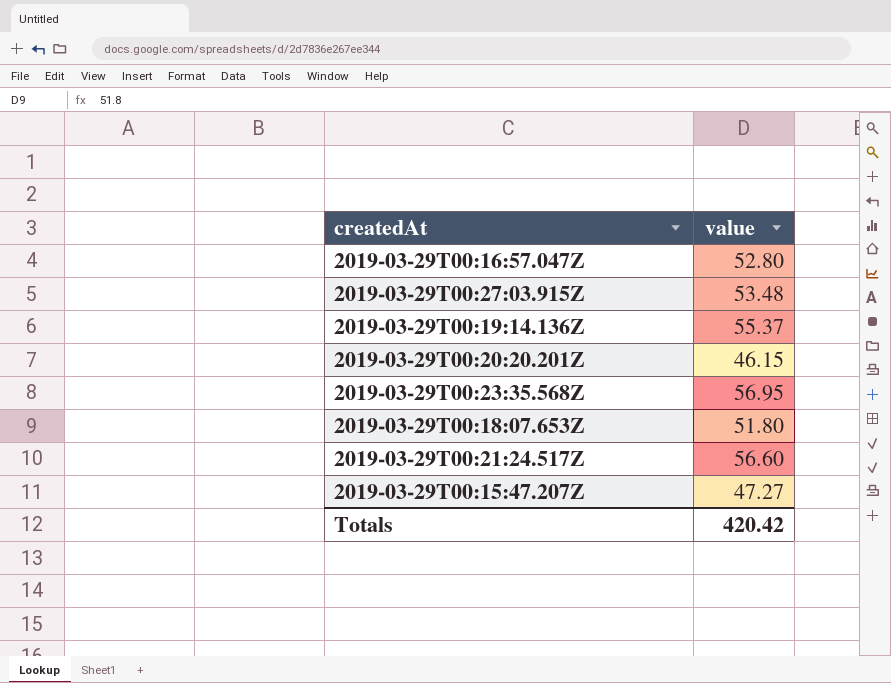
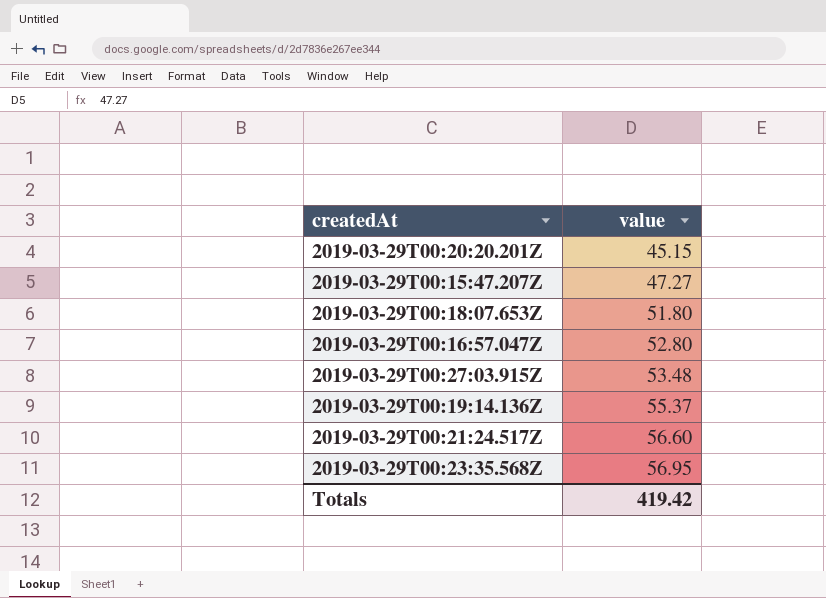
row order: none -> value ascending
2019-03-29T00:20:20.201Z | value: 46.15 -> 45.15
Totals | value: 420.42 -> 419.42

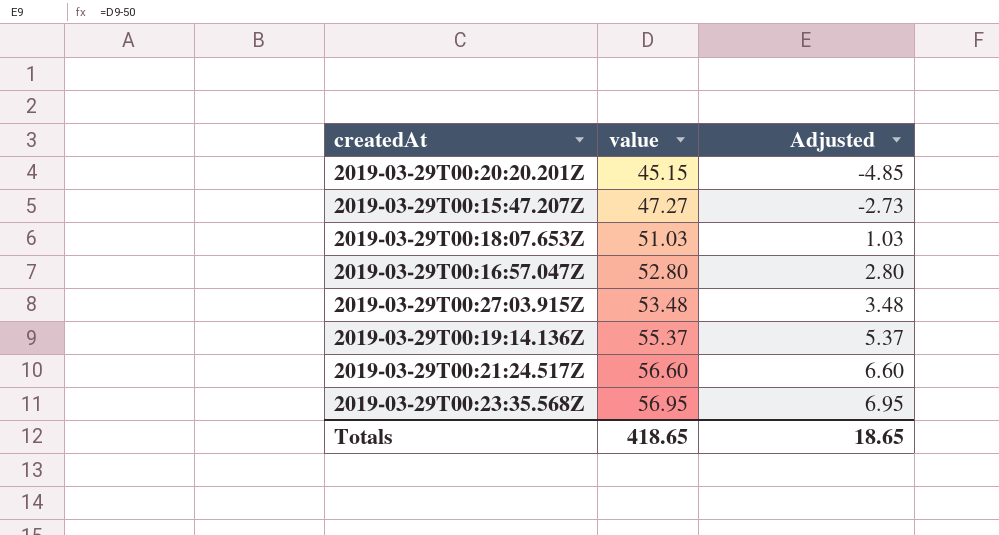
column Adjusted | formula: none -> [value] - 50
2019-03-29T00:18:07.653Z | value: 51.80 -> 51.03
Totals | value: 419.42 -> 418.65

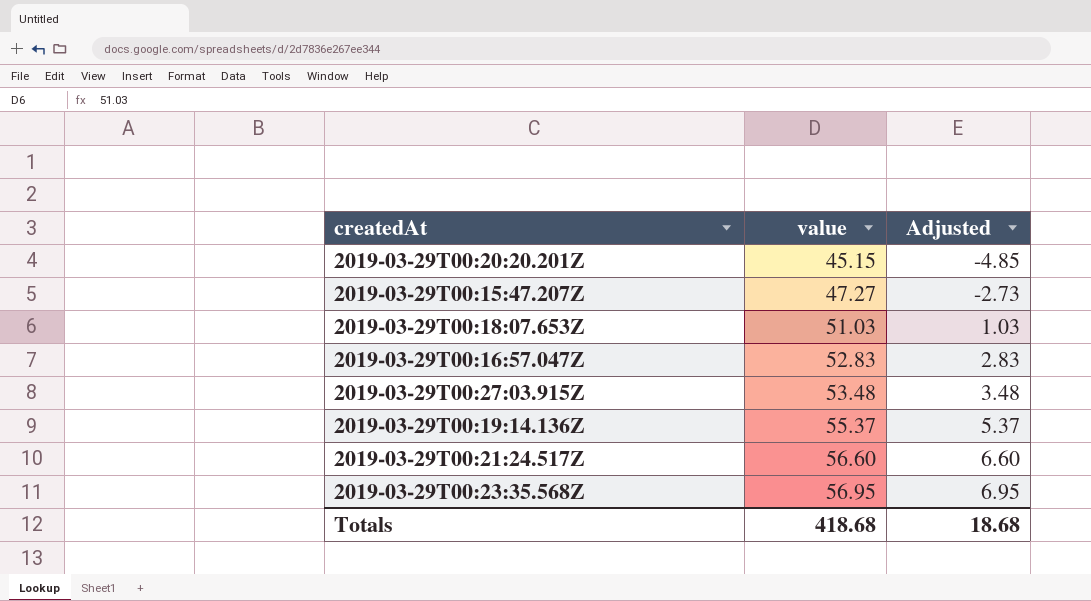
2019-03-29T00:16:57.047Z | value: 52.80 -> 52.83
2019-03-29T00:16:57.047Z | Adjusted: 2.80 -> 2.83
Totals | value: 418.65 -> 418.68
Totals | Adjusted: 18.65 -> 18.68

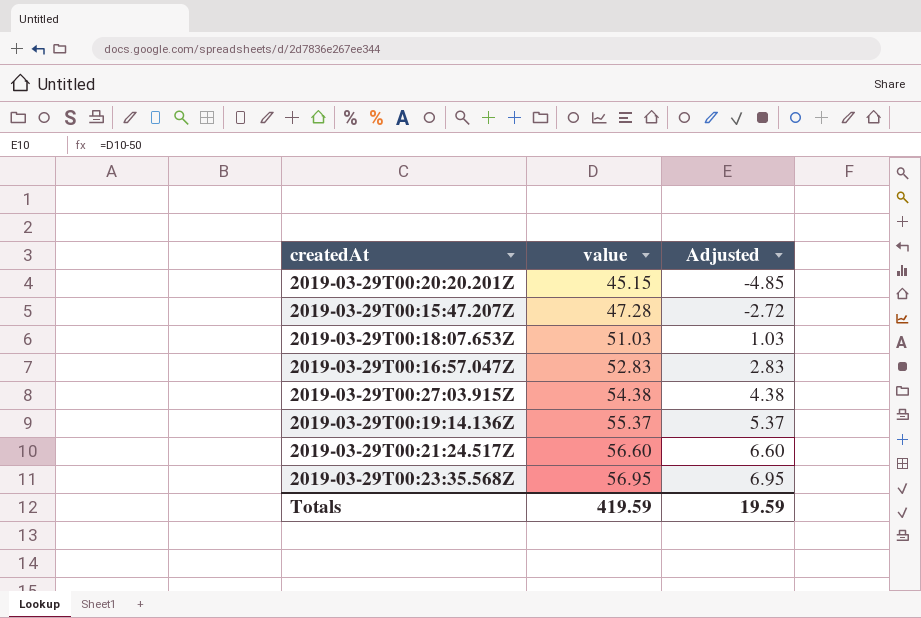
2019-03-29T00:15:47.207Z | value: 47.27 -> 47.28
2019-03-29T00:15:47.207Z | Adjusted: -2.73 -> -2.72
2019-03-29T00:27:03.915Z | value: 53.48 -> 54.38
2019-03-29T00:27:03.915Z | Adjusted: 3.48 -> 4.38
Totals | value: 418.68 -> 419.59
Totals | Adjusted: 18.68 -> 19.59

